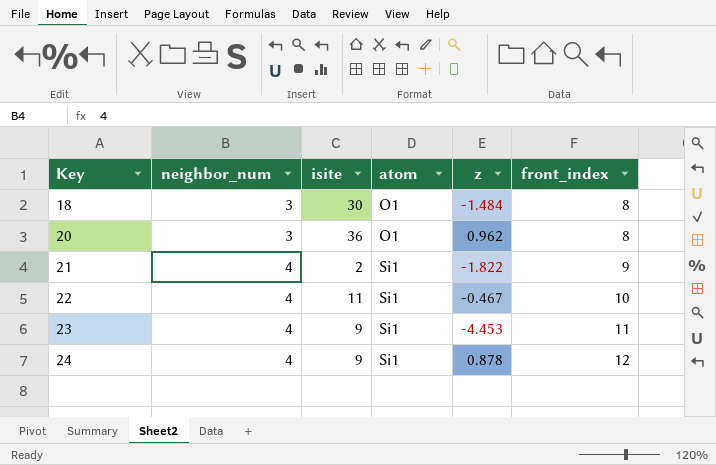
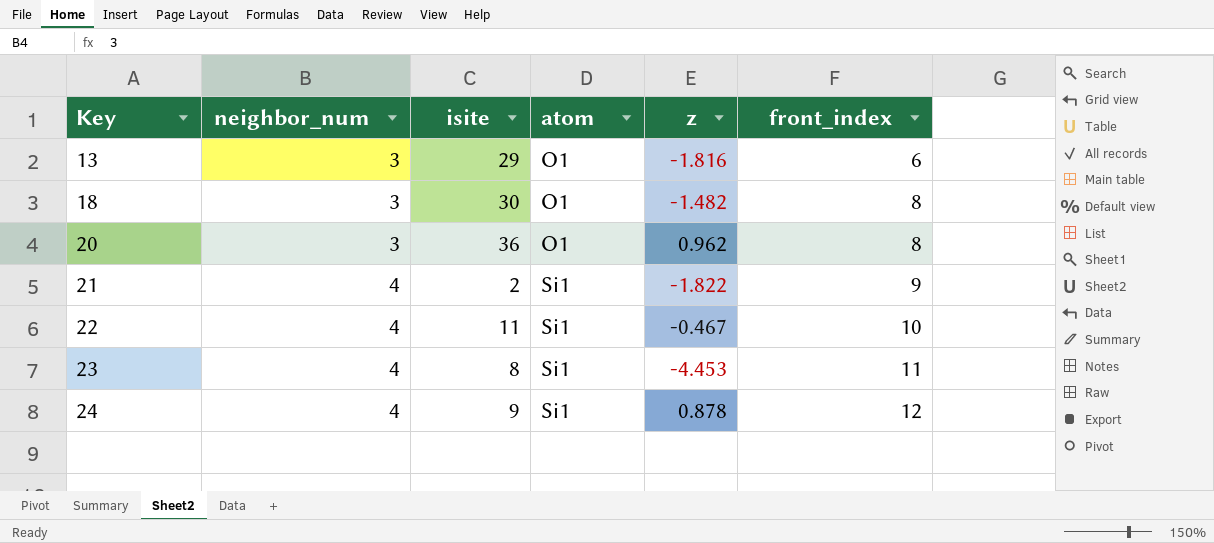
row 13: none -> 3 | 29 | O1 | -1.816 | 6
18 | z: -1.484 -> -1.482
23 | isite: 9 -> 8

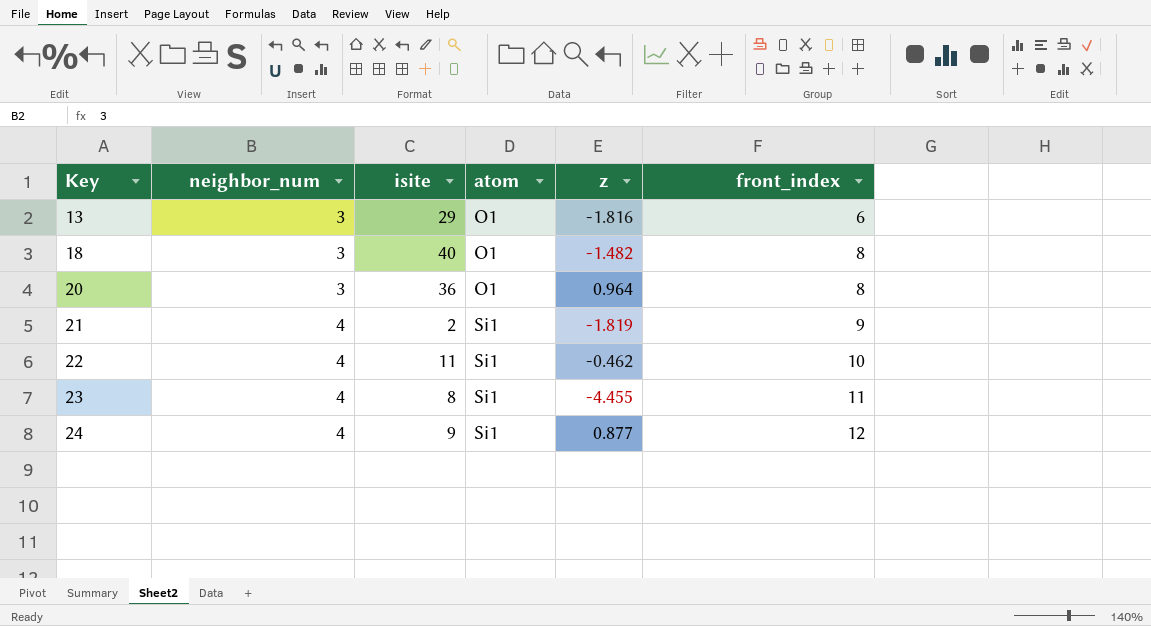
18 | isite: 30 -> 40
20 | z: 0.962 -> 0.964
21 | z: -1.822 -> -1.819
22 | z: -0.467 -> -0.462
23 | z: -4.453 -> -4.455
24 | z: 0.878 -> 0.877

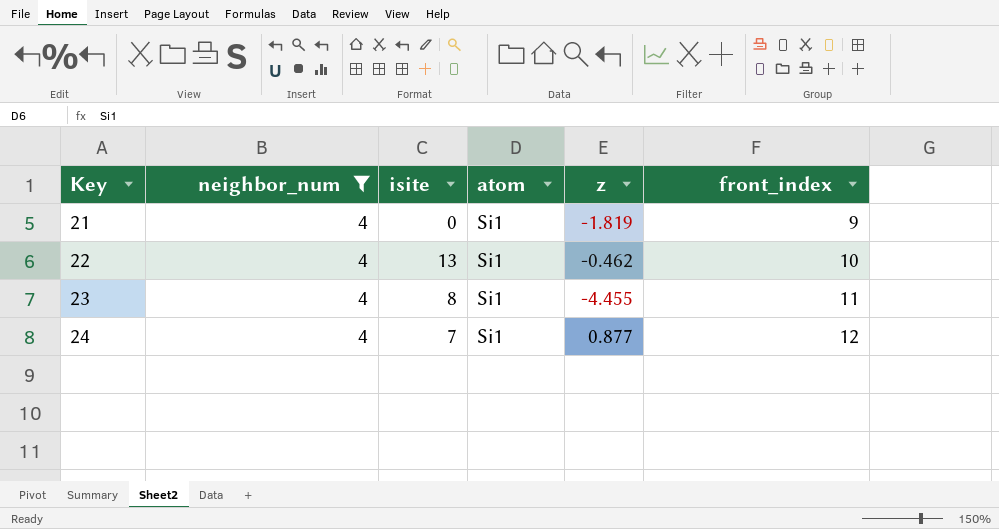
filter: none -> neighbor_num = 4
21 | isite: 2 -> 0
22 | isite: 11 -> 13
24 | isite: 9 -> 7

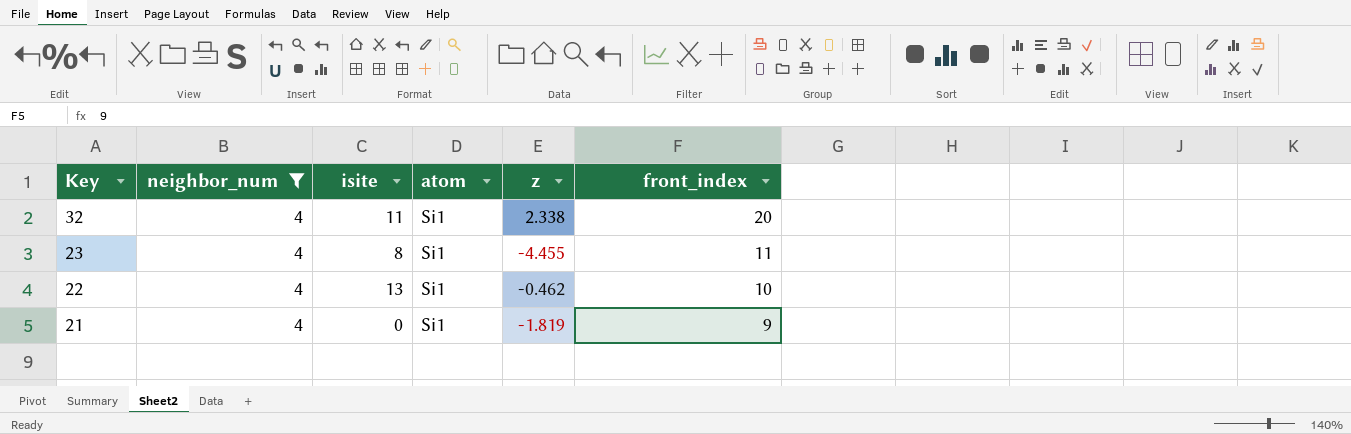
row order: Key ascending -> Key descending
row 24: 4 | 7 | Si1 | 0.877 | 12 -> none
row 32: none -> 4 | 11 | Si1 | 2.338 | 20

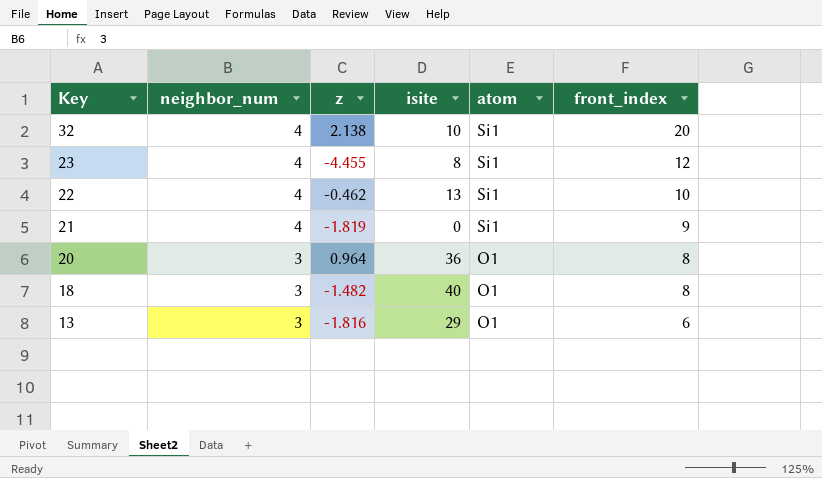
filter: neighbor_num = 4 -> none
column z | position: 5 -> 3
32 | z: 2.338 -> 2.138
32 | isite: 11 -> 10
23 | front_index: 11 -> 12

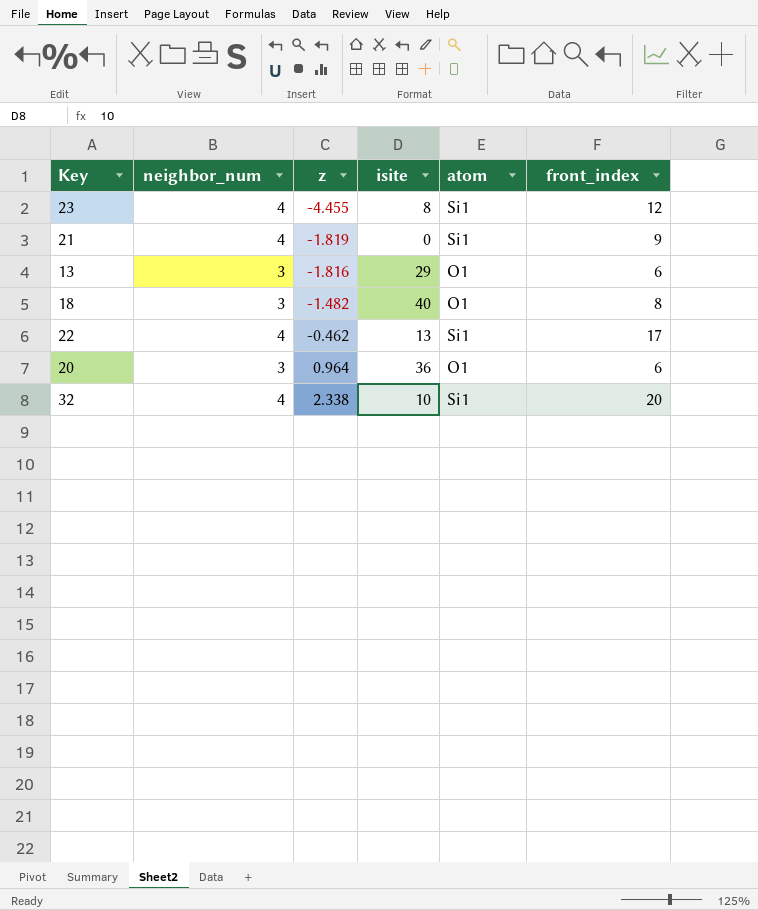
row order: Key descending -> z ascending
22 | front_index: 10 -> 17
20 | front_index: 8 -> 6
32 | z: 2.138 -> 2.338

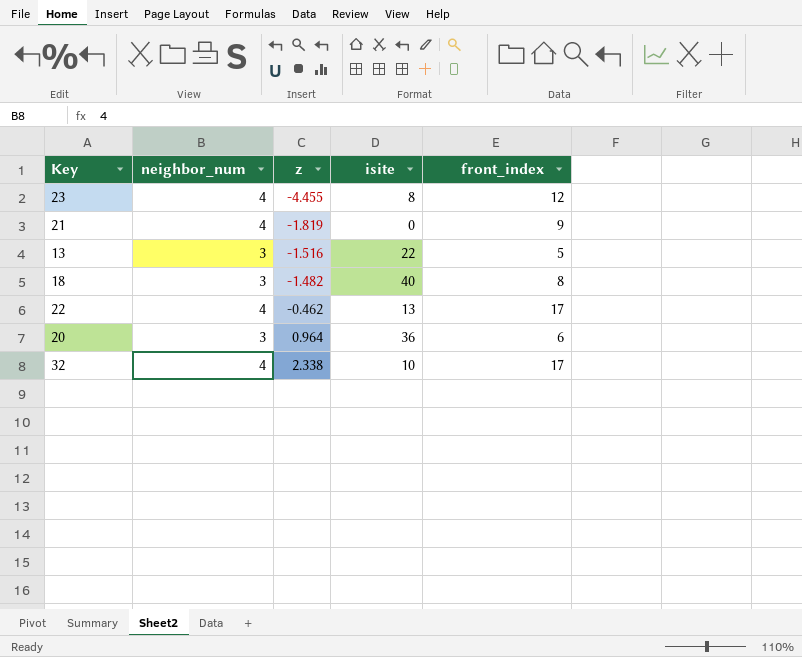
column atom | position: 5 -> none
13 | z: -1.816 -> -1.516
13 | isite: 29 -> 22
13 | front_index: 6 -> 5
32 | front_index: 20 -> 17

